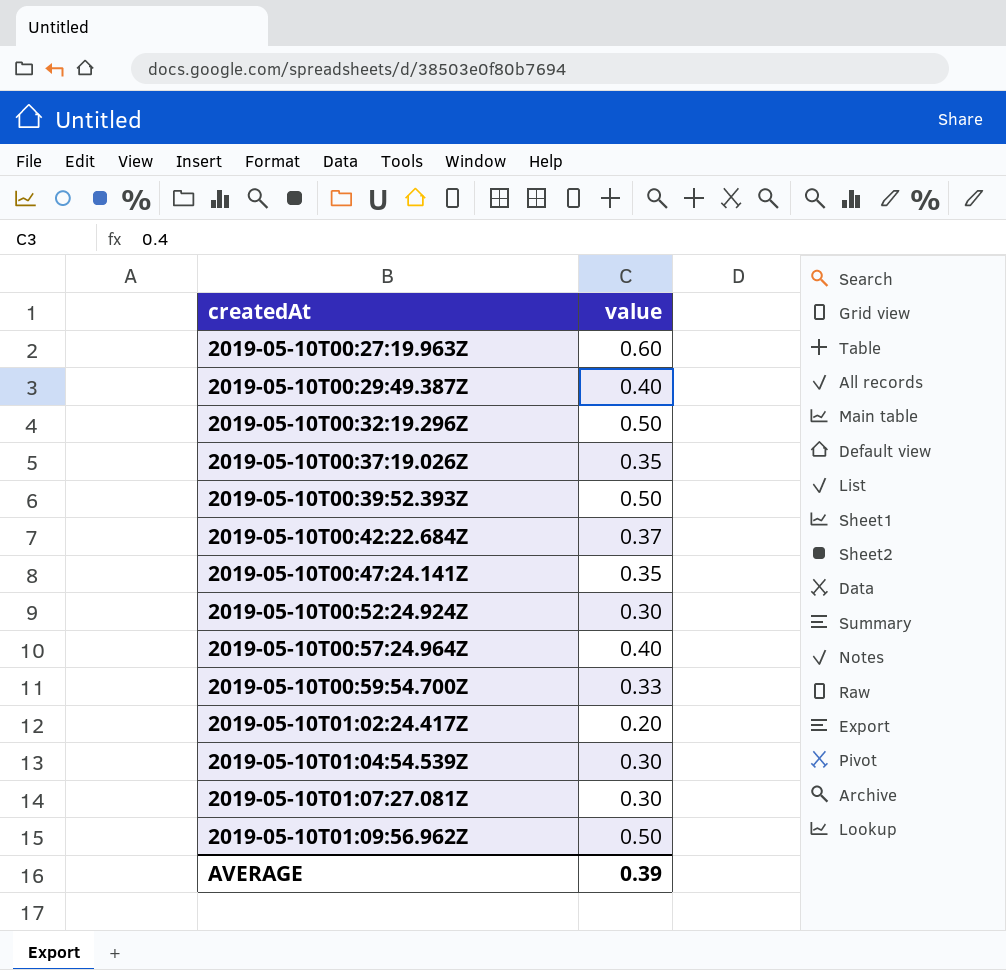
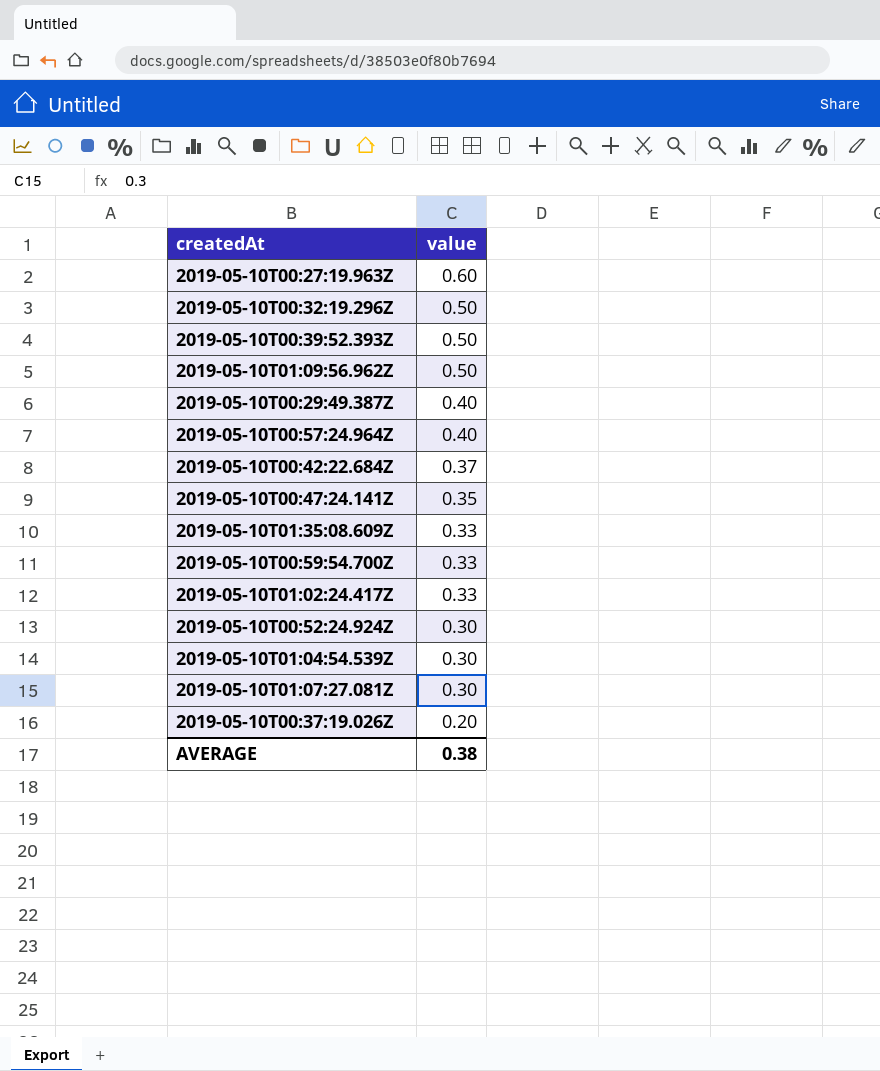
row order: createdAt ascending -> value descending
row 2019-05-10T01:35:08.609Z: none -> 0.33
2019-05-10T01:02:24.417Z | value: 0.20 -> 0.33
2019-05-10T00:37:19.026Z | value: 0.35 -> 0.20
AVERAGE | value: 0.39 -> 0.38

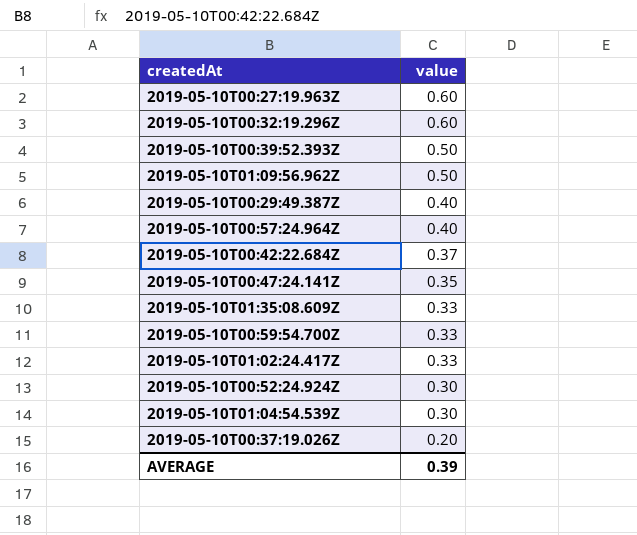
row 2019-05-10T01:07:27.081Z: 0.30 -> none
2019-05-10T00:32:19.296Z | value: 0.50 -> 0.60
AVERAGE | value: 0.38 -> 0.39

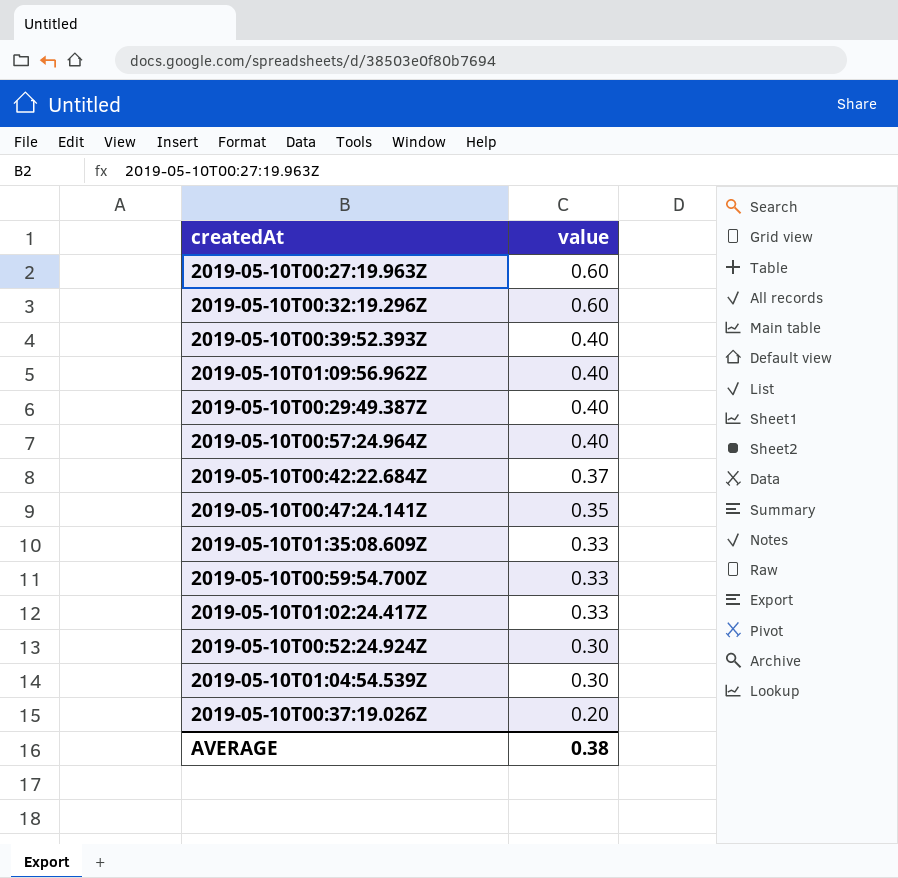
2019-05-10T00:39:52.393Z | value: 0.50 -> 0.40
2019-05-10T01:09:56.962Z | value: 0.50 -> 0.40
AVERAGE | value: 0.39 -> 0.38

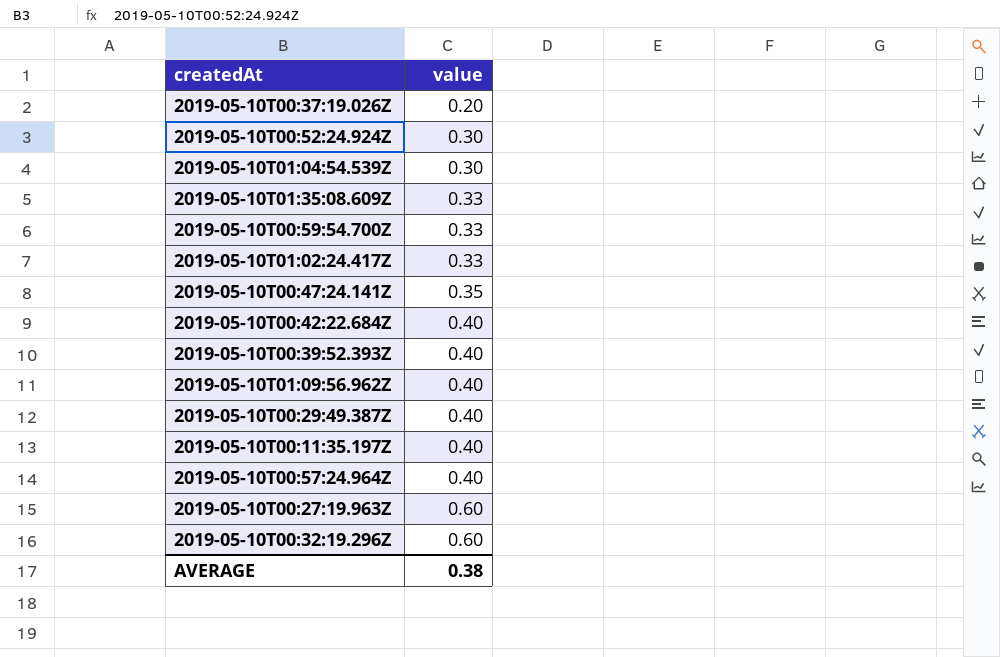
row order: value descending -> value ascending
2019-05-10T00:42:22.684Z | value: 0.37 -> 0.40
row 2019-05-10T00:11:35.197Z: none -> 0.40

